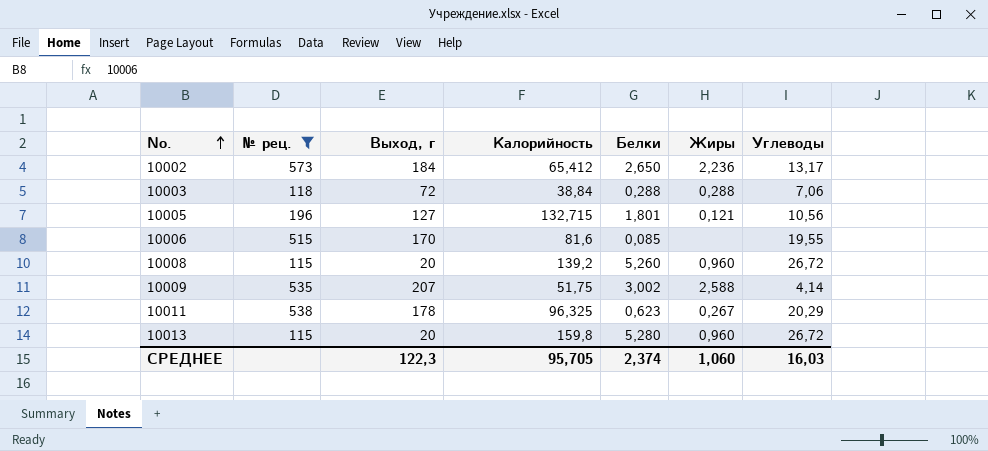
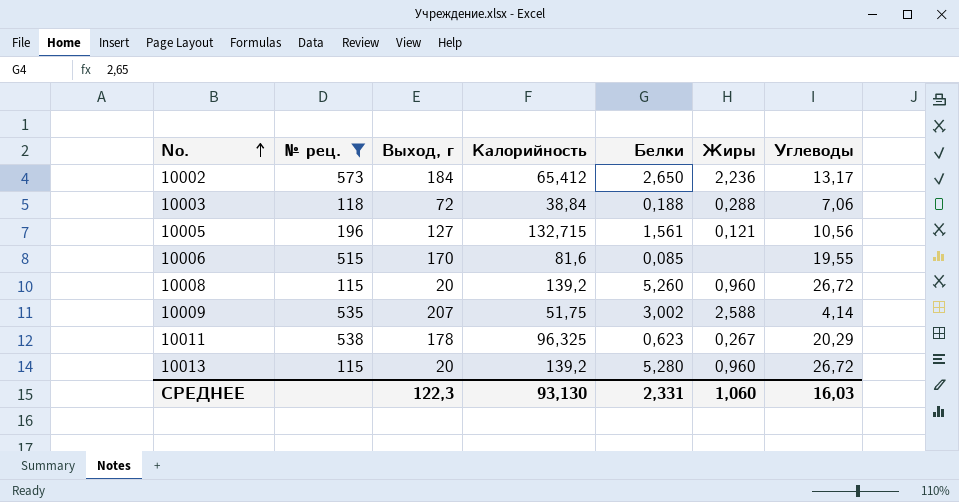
10003 | Белки: 0,288 -> 0,188
10005 | Белки: 1,801 -> 1,561
10013 | Калорийность: 159,8 -> 139,2
СРЕДНЕЕ | Калорийность: 95,705 -> 93,130
СРЕДНЕЕ | Белки: 2,374 -> 2,331

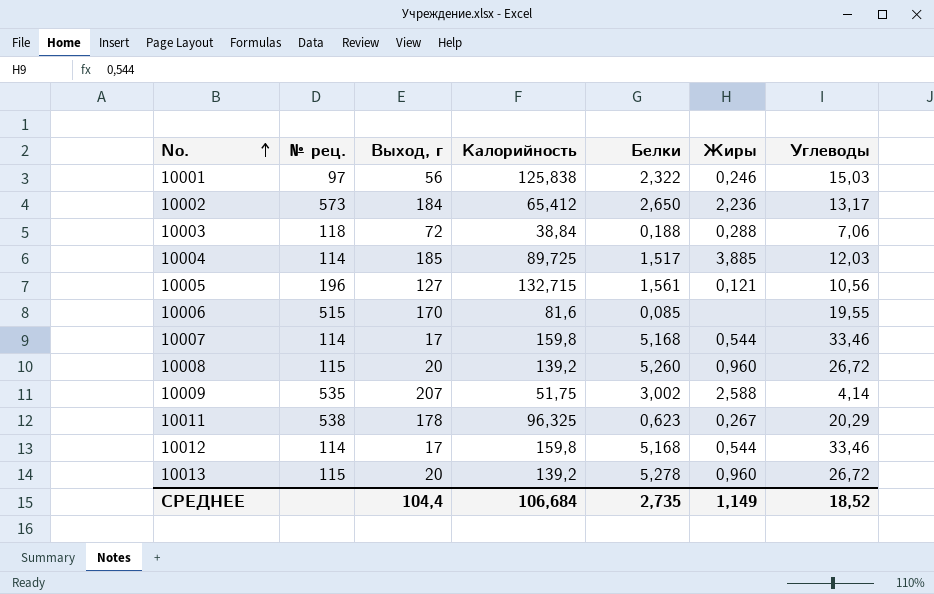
filter: № рец. >= 115 -> none
10013 | Белки: 5,280 -> 5,278
СРЕДНЕЕ | Выход, г: 122,3 -> 104,4
СРЕДНЕЕ | Калорийность: 93,130 -> 106,684
СРЕДНЕЕ | Белки: 2,331 -> 2,735
СРЕДНЕЕ | Жиры: 1,060 -> 1,149
СРЕДНЕЕ | Углеводы: 16,03 -> 18,52

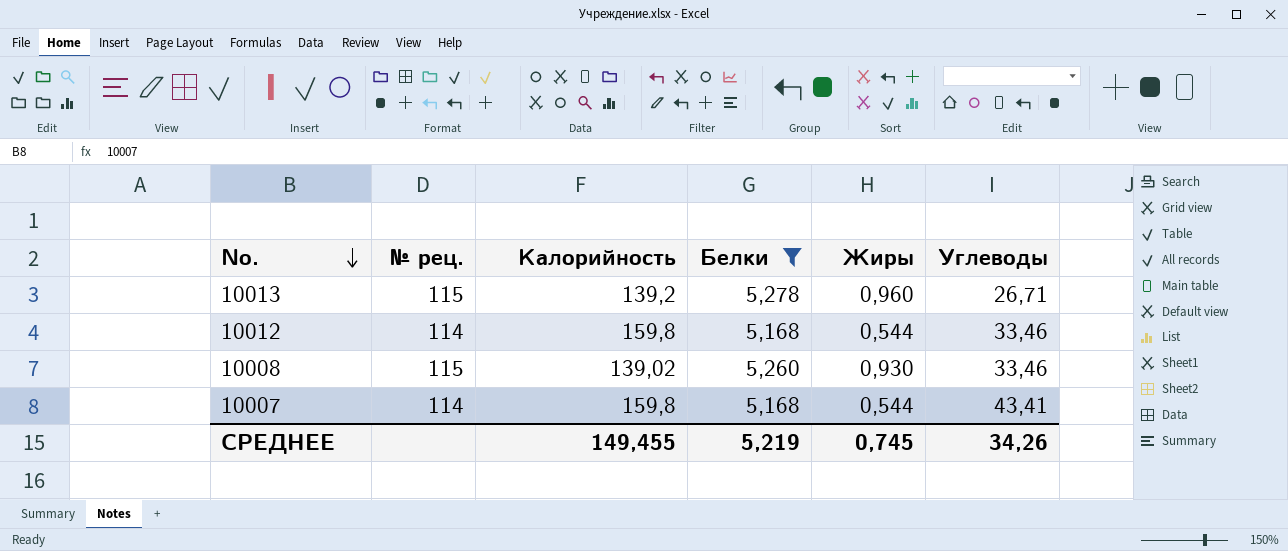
filter: none -> Белки >= 5,168
row order: No. ascending -> No. descending
column Выход, г | position: 3 -> none
10013 | Углеводы: 26,72 -> 26,71
10008 | Калорийность: 139,2 -> 139,02
10008 | Жиры: 0,960 -> 0,930
10008 | Углеводы: 26,72 -> 33,46
10007 | Углеводы: 33,46 -> 43,41
СРЕДНЕЕ | Калорийность: 106,684 -> 149,455
СРЕДНЕЕ | Белки: 2,735 -> 5,219
СРЕДНЕЕ | Жиры: 1,149 -> 0,745
СРЕДНЕЕ | Углеводы: 18,52 -> 34,26

